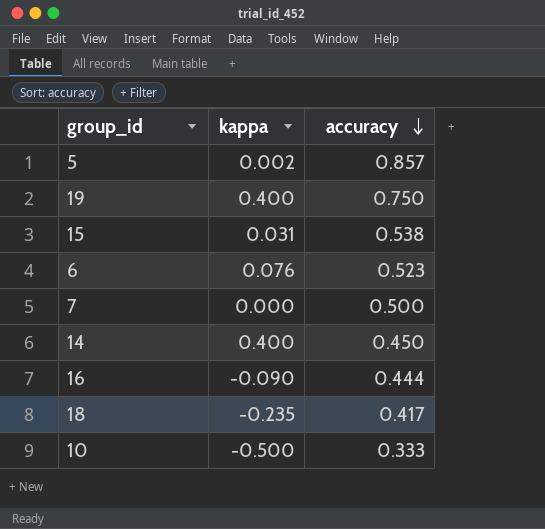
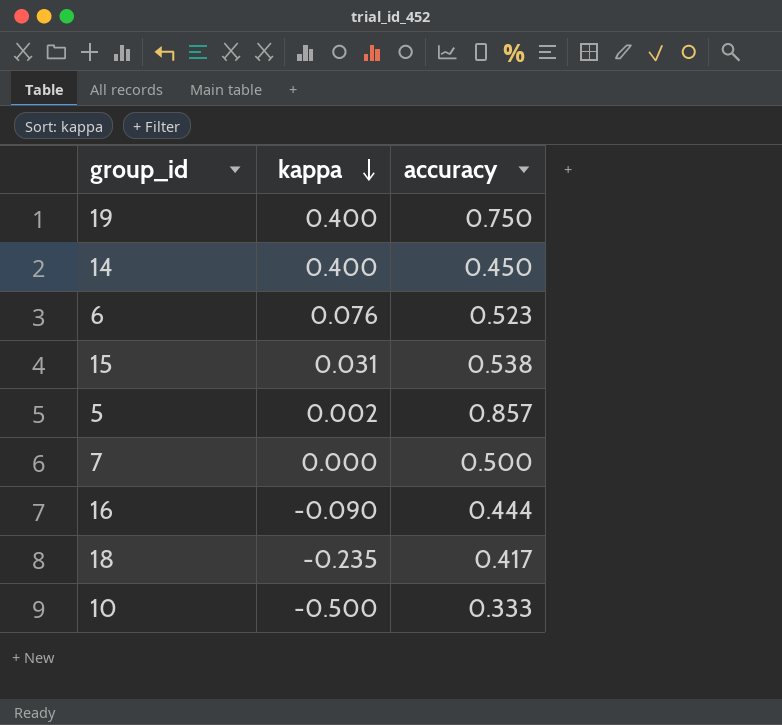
row order: accuracy descending -> kappa descending

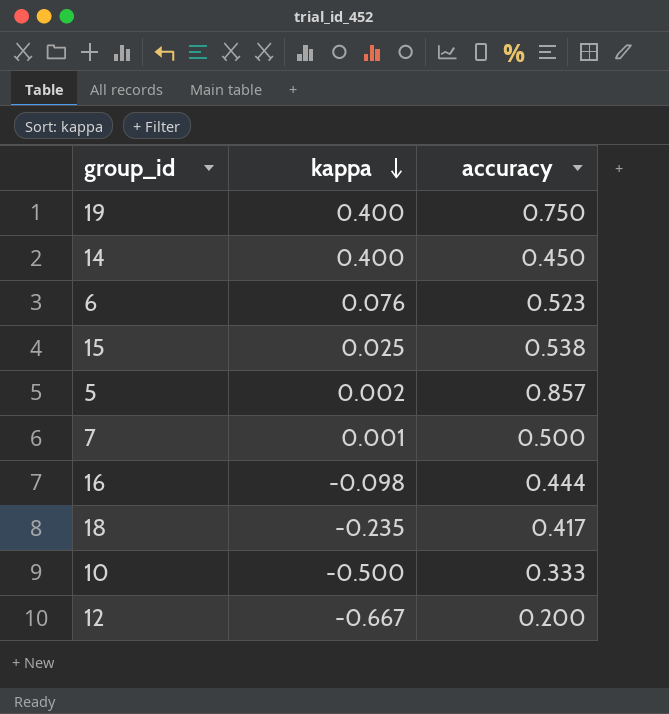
15 | kappa: 0.031 -> 0.025
7 | kappa: 0.000 -> 0.001
16 | kappa: -0.090 -> -0.098
row 12: none -> -0.667 | 0.200

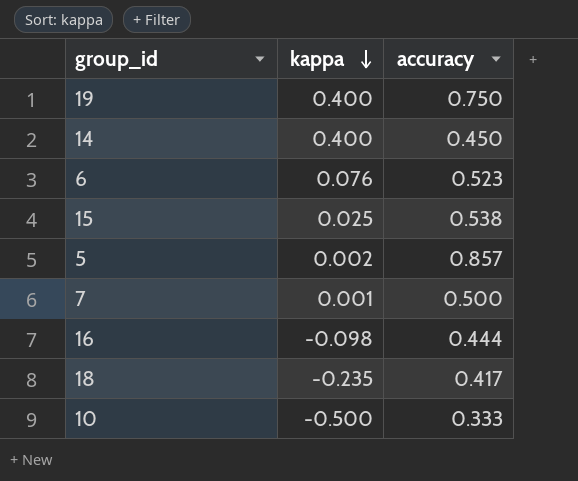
row 12: -0.667 | 0.200 -> none

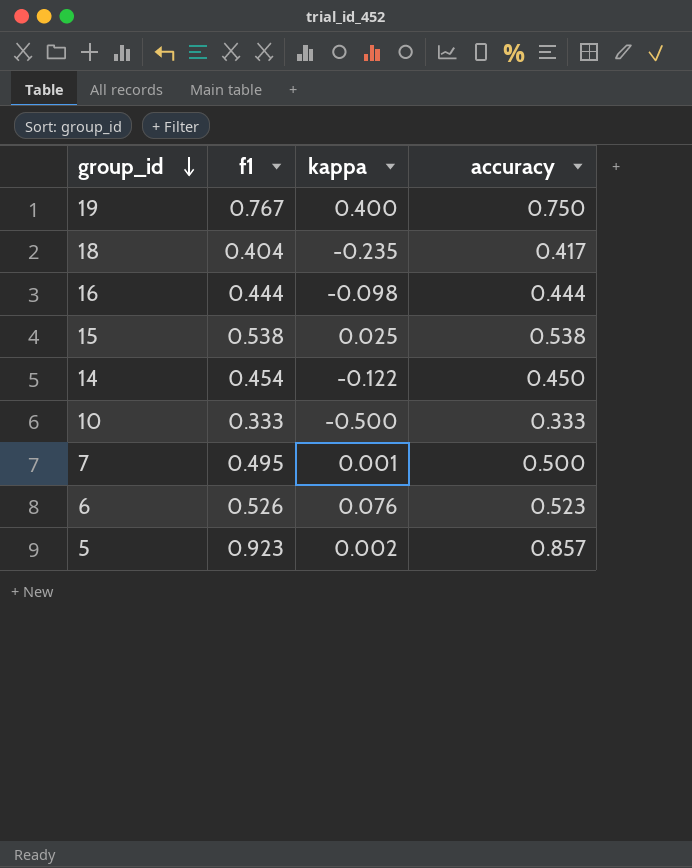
row order: kappa descending -> group_id descending
column f1 | position: none -> 2
14 | kappa: 0.400 -> -0.122

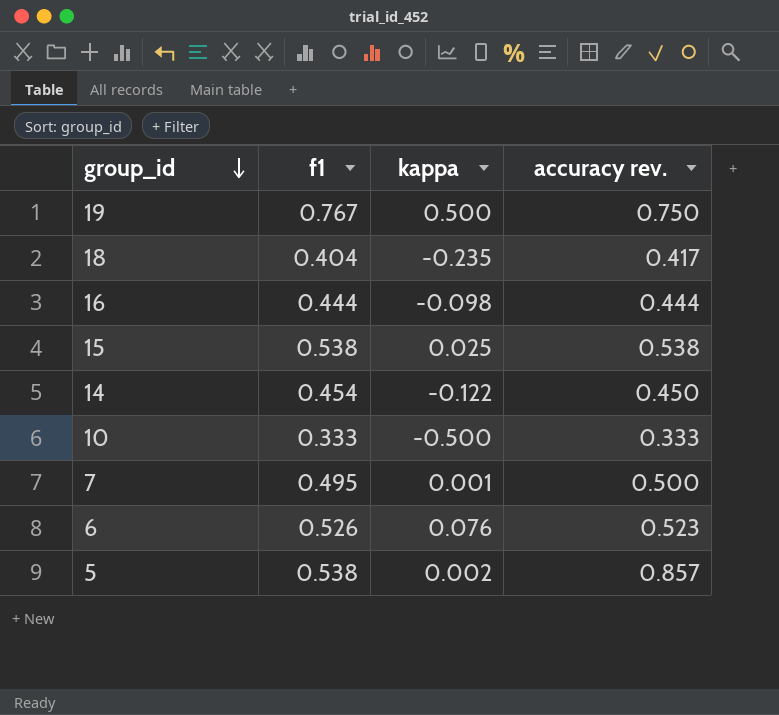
column name: accuracy -> accuracy rev.
19 | kappa: 0.400 -> 0.500
5 | f1: 0.923 -> 0.538

